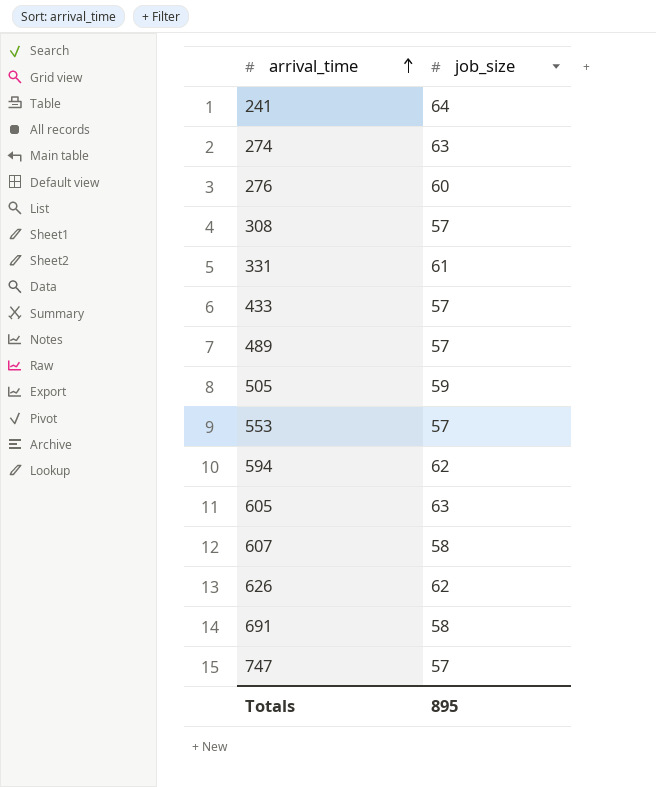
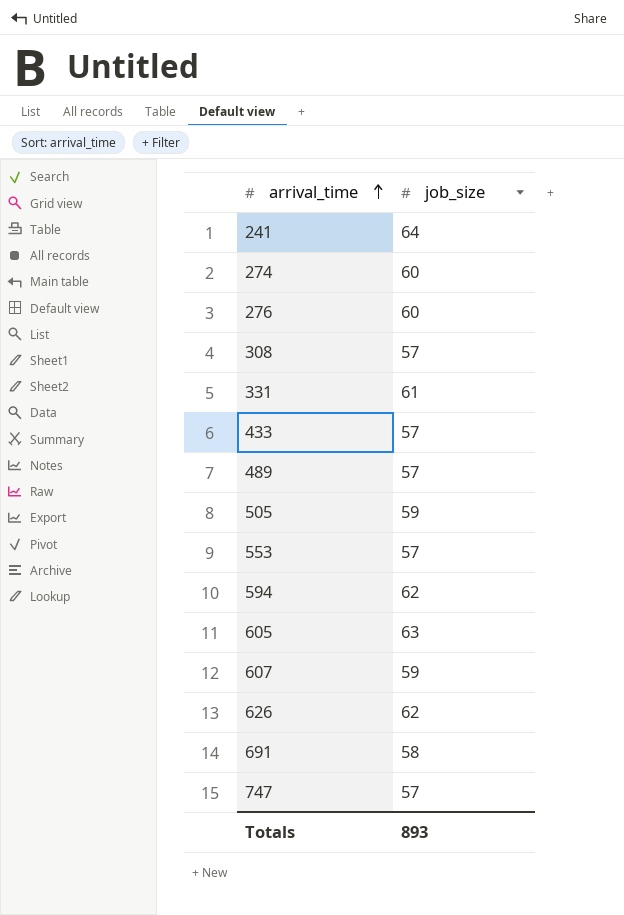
274 | job_size: 63 -> 60
607 | job_size: 58 -> 59
Totals | job_size: 895 -> 893

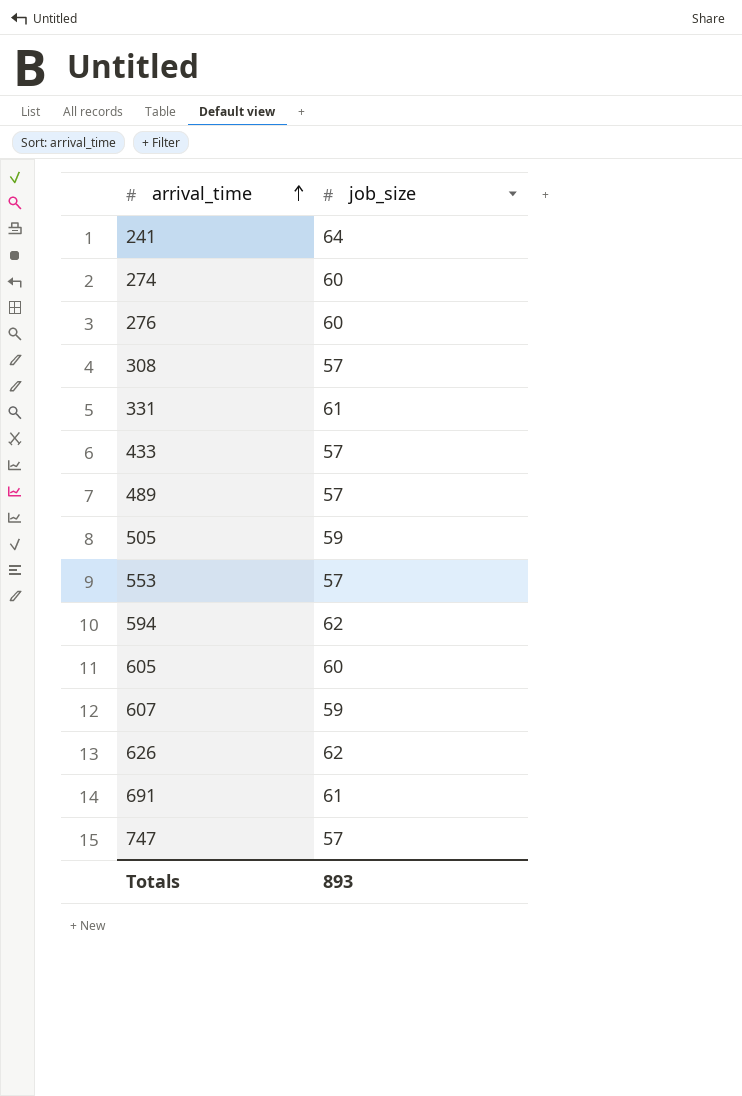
605 | job_size: 63 -> 60
691 | job_size: 58 -> 61

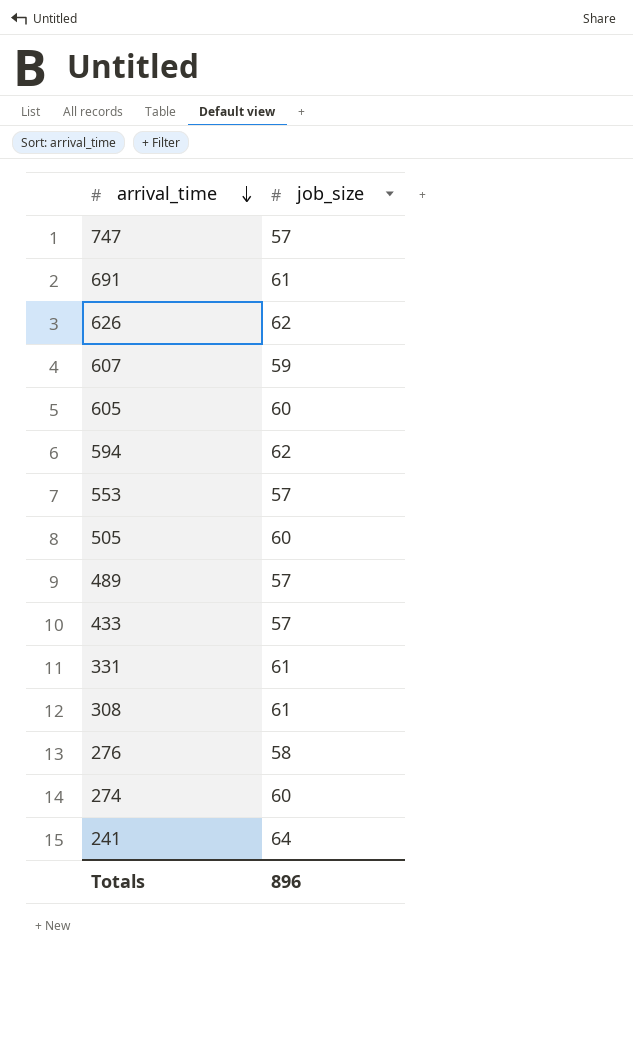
row order: arrival_time ascending -> arrival_time descending
505 | job_size: 59 -> 60
308 | job_size: 57 -> 61
276 | job_size: 60 -> 58
Totals | job_size: 893 -> 896

